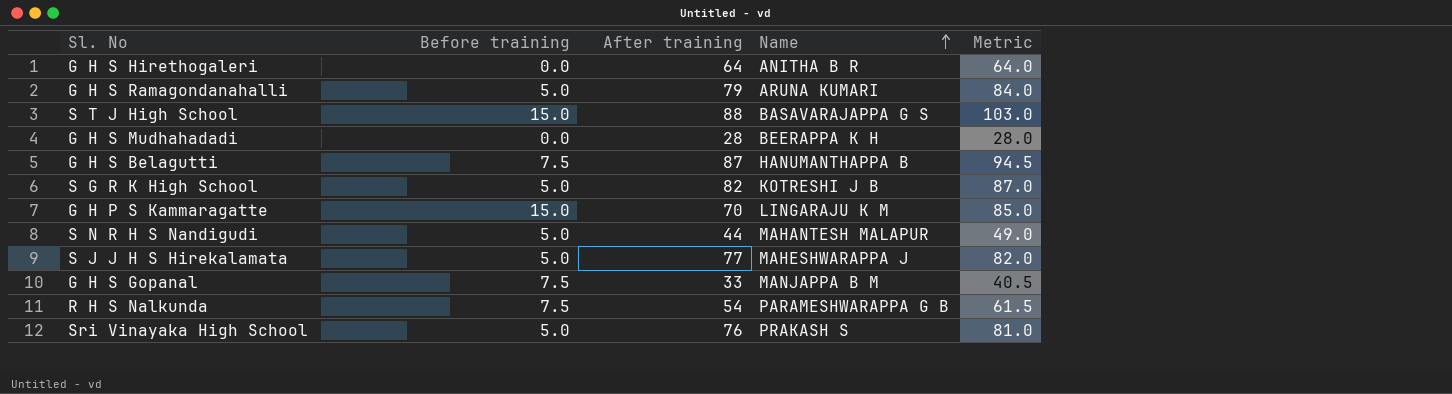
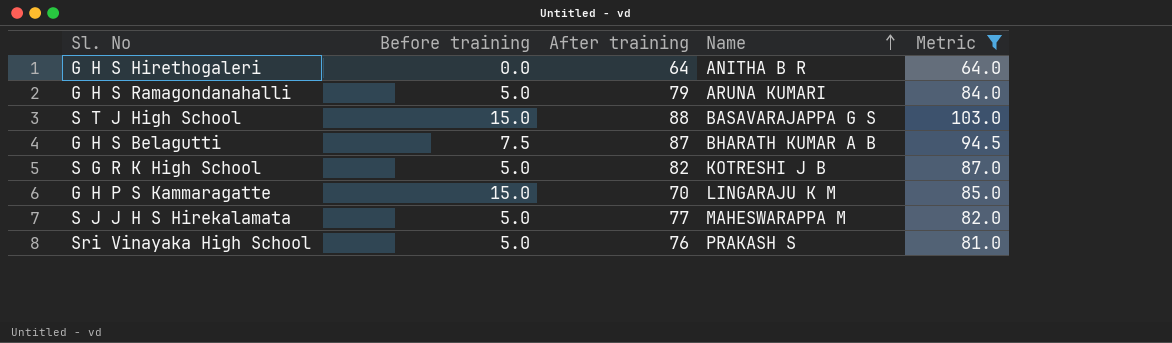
filter: none -> Metric >= 64.0
G H S Belagutti | Name: HANUMANTHAPPA B -> BHARATH KUMAR A B
S J J H S Hirekalamata | Name: MAHESHWARAPPA J -> MAHESWARAPPA M

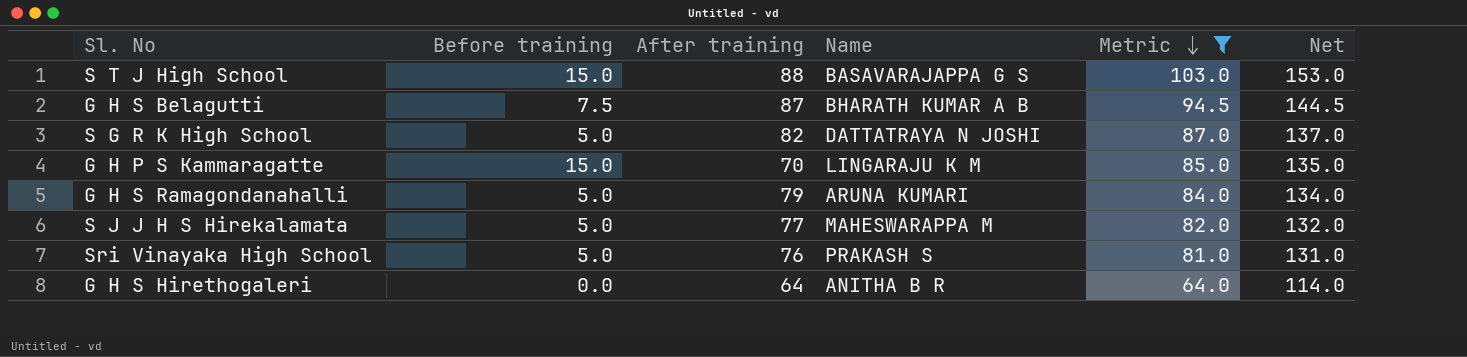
row order: Name ascending -> Metric descending
column Net | formula: none -> [Metric] + 50
S G R K High School | Name: KOTRESHI J B -> DATTATRAYA N JOSHI

